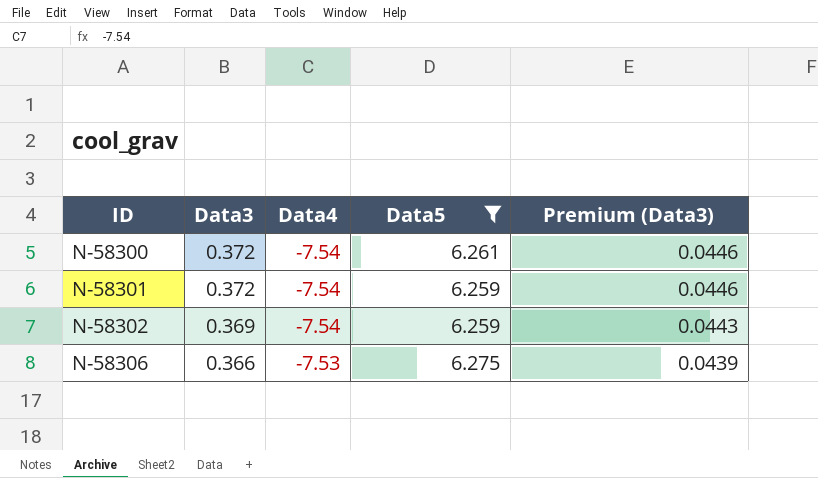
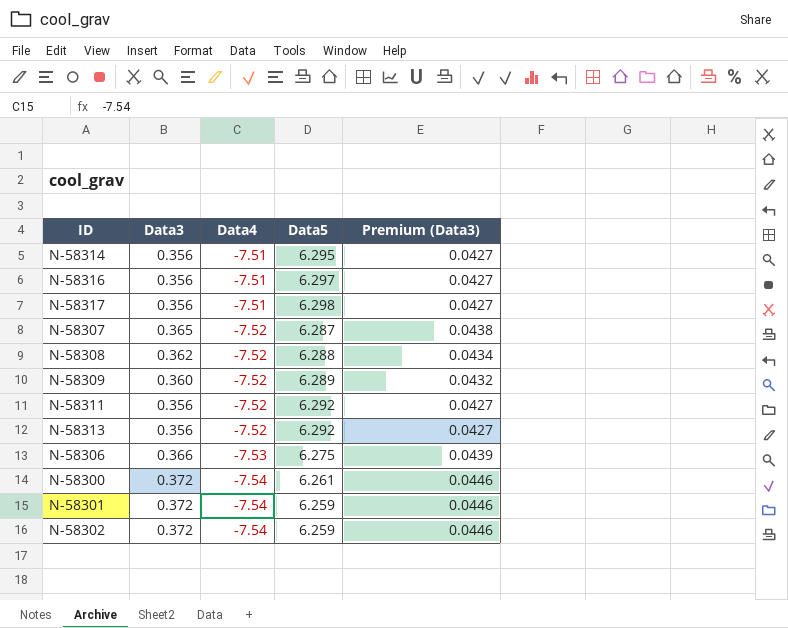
filter: Data5 <= 6.275 -> none
row order: ID ascending -> Data4 descending
N-58302 | Data3: 0.369 -> 0.372
N-58302 | Premium (Data3): 0.0443 -> 0.0446

